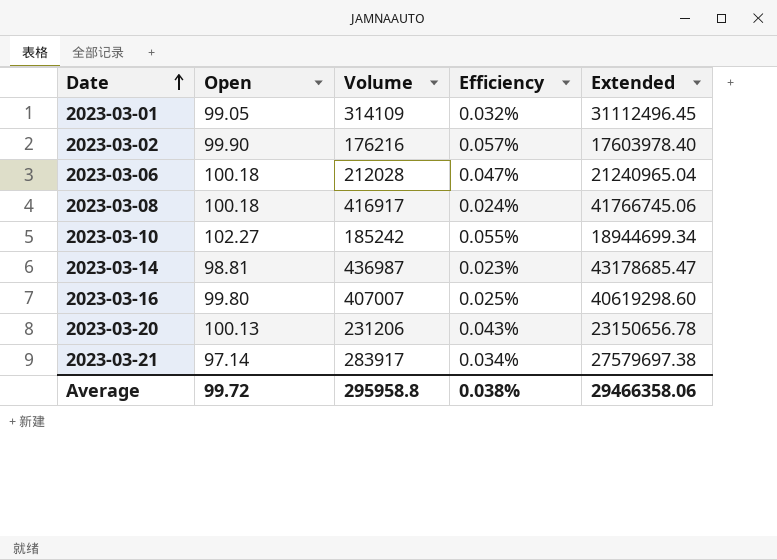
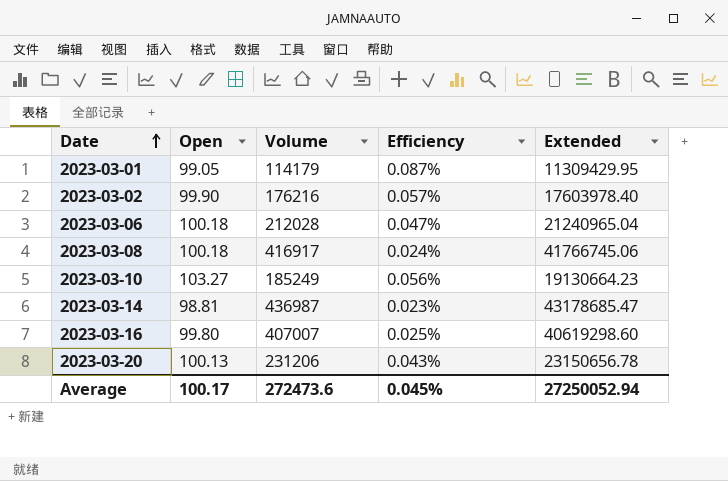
row 2023-03-21: 97.14 | 283917 | 0.034% | 27579697.38 -> none
2023-03-01 | Volume: 314109 -> 114179
2023-03-01 | Efficiency: 0.032% -> 0.087%
2023-03-01 | Extended: 31112496.45 -> 11309429.95
2023-03-10 | Open: 102.27 -> 103.27
2023-03-10 | Volume: 185242 -> 185249
2023-03-10 | Efficiency: 0.055% -> 0.056%
2023-03-10 | Extended: 18944699.34 -> 19130664.23
Average | Open: 99.72 -> 100.17
Average | Volume: 295958.8 -> 272473.6
Average | Efficiency: 0.038% -> 0.045%
Average | Extended: 29466358.06 -> 27250052.94

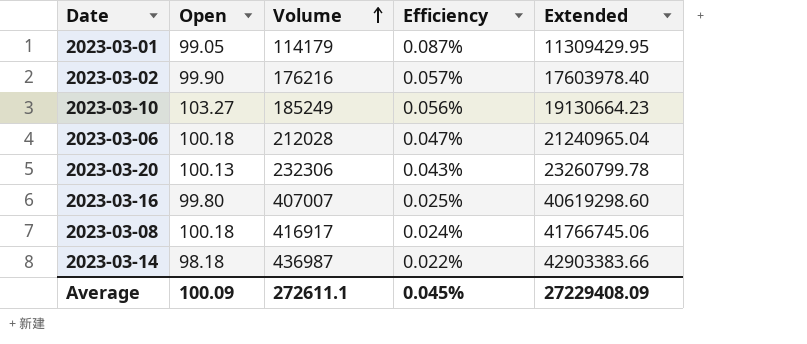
row order: Date ascending -> Volume ascending
2023-03-20 | Volume: 231206 -> 232306
2023-03-20 | Extended: 23150656.78 -> 23260799.78
2023-03-14 | Open: 98.81 -> 98.18
2023-03-14 | Efficiency: 0.023% -> 0.022%
2023-03-14 | Extended: 43178685.47 -> 42903383.66
Average | Open: 100.17 -> 100.09
Average | Volume: 272473.6 -> 272611.1
Average | Extended: 27250052.94 -> 27229408.09

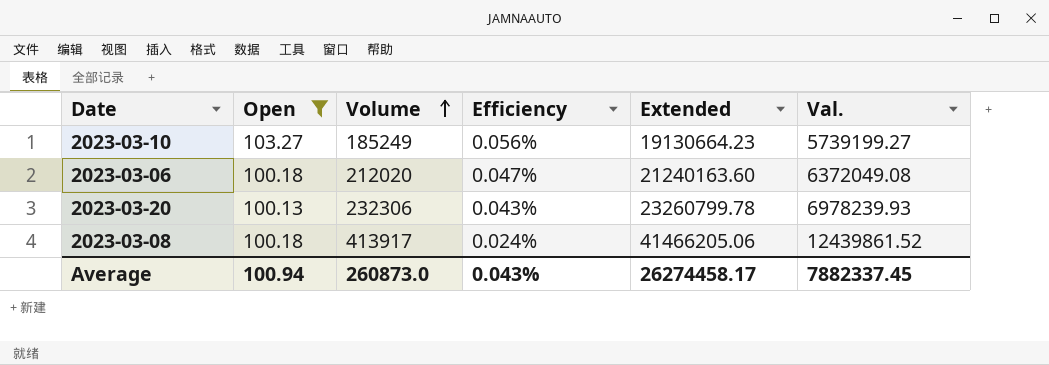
filter: none -> Open >= 100.13
column Val. | formula: none -> [Extended] * 0.3
2023-03-06 | Volume: 212028 -> 212020
2023-03-06 | Extended: 21240965.04 -> 21240163.60
2023-03-08 | Volume: 416917 -> 413917
2023-03-08 | Extended: 41766745.06 -> 41466205.06
Average | Open: 100.09 -> 100.94
Average | Volume: 272611.1 -> 260873.0
Average | Efficiency: 0.045% -> 0.043%
Average | Extended: 27229408.09 -> 26274458.17

